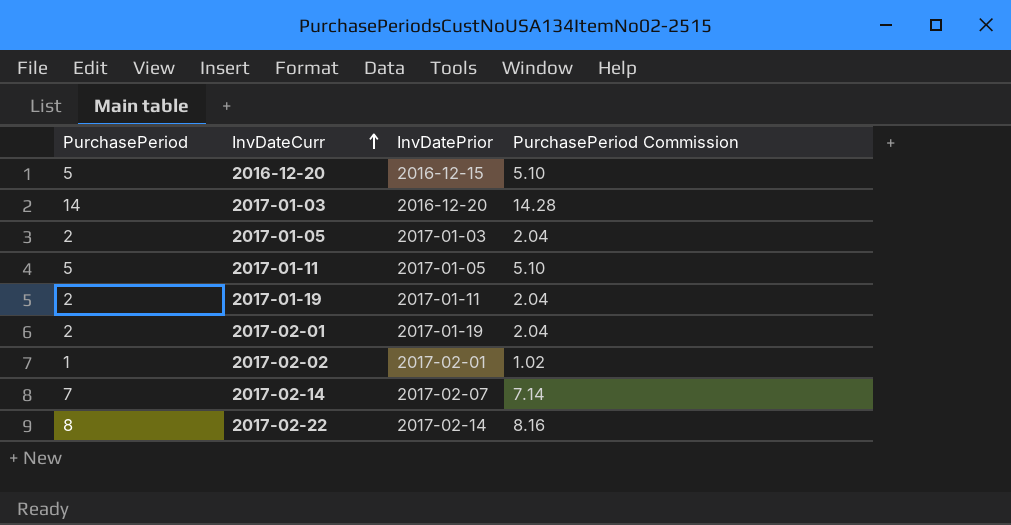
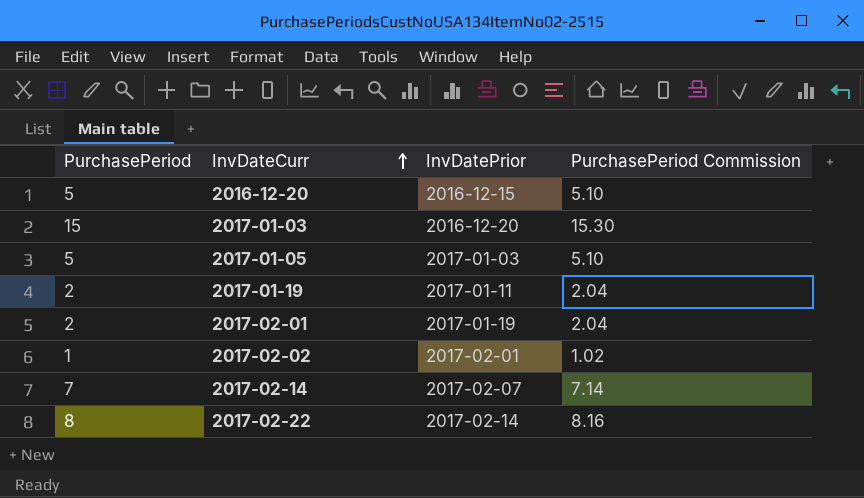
row 2017-01-11: 5 | 2017-01-05 | 5.10 -> none
2017-01-03 | PurchasePeriod: 14 -> 15
2017-01-03 | PurchasePeriod Commission: 14.28 -> 15.30
2017-01-05 | PurchasePeriod: 2 -> 5
2017-01-05 | PurchasePeriod Commission: 2.04 -> 5.10

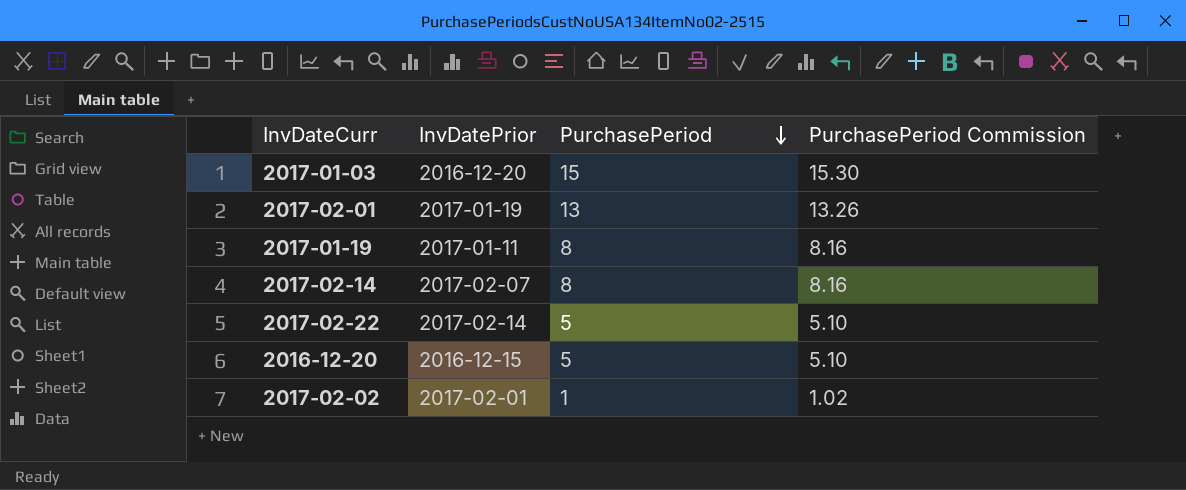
row order: InvDateCurr ascending -> PurchasePeriod descending
column PurchasePeriod | position: 1 -> 3
row 2017-01-05: 5 | 2017-01-03 | 5.10 -> none
2017-02-01 | PurchasePeriod: 2 -> 13
2017-02-01 | PurchasePeriod Commission: 2.04 -> 13.26
2017-01-19 | PurchasePeriod: 2 -> 8
2017-01-19 | PurchasePeriod Commission: 2.04 -> 8.16
2017-02-14 | PurchasePeriod: 7 -> 8
2017-02-14 | PurchasePeriod Commission: 7.14 -> 8.16
2017-02-22 | PurchasePeriod: 8 -> 5
2017-02-22 | PurchasePeriod Commission: 8.16 -> 5.10

